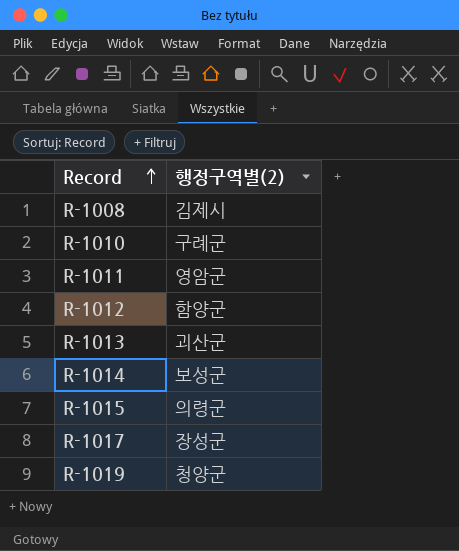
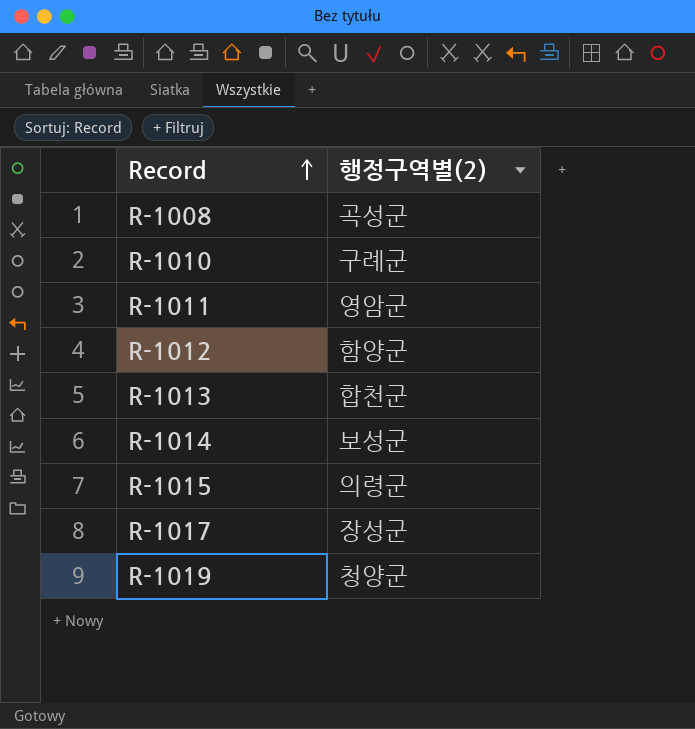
R-1008 | 행정구역별(2): 김제시 -> 곡성군
R-1013 | 행정구역별(2): 괴산군 -> 합천군

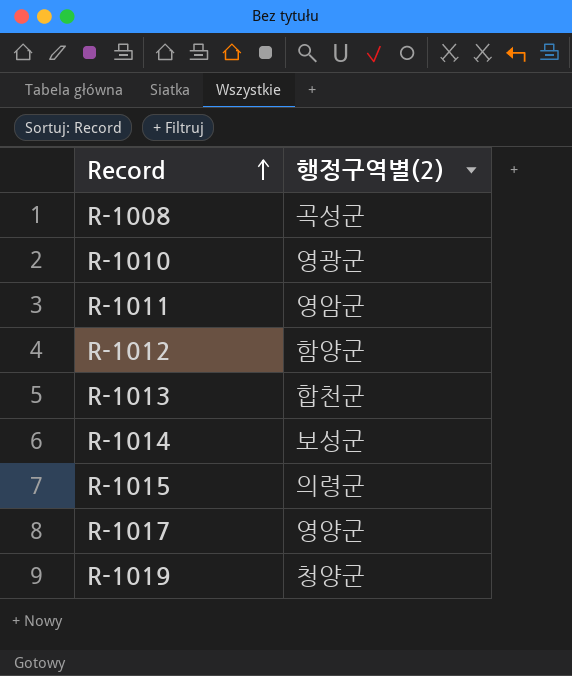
R-1010 | 행정구역별(2): 구례군 -> 영광군
R-1017 | 행정구역별(2): 장성군 -> 영양군

